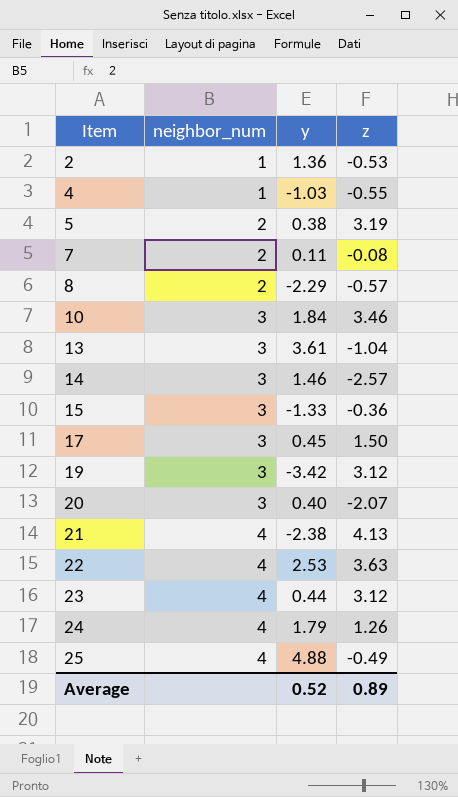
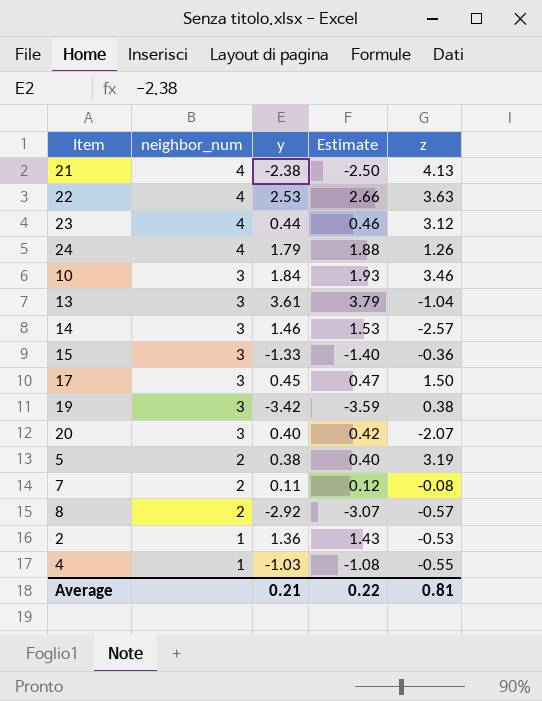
row order: Item ascending -> neighbor_num descending
column Estimate | formula: none -> [y] * 1.05
row 25: 4 | 4.88 | -0.49 -> none
19 | z: 3.12 -> 0.38
8 | y: -2.29 -> -2.92
Average | y: 0.52 -> 0.21
Average | z: 0.89 -> 0.81

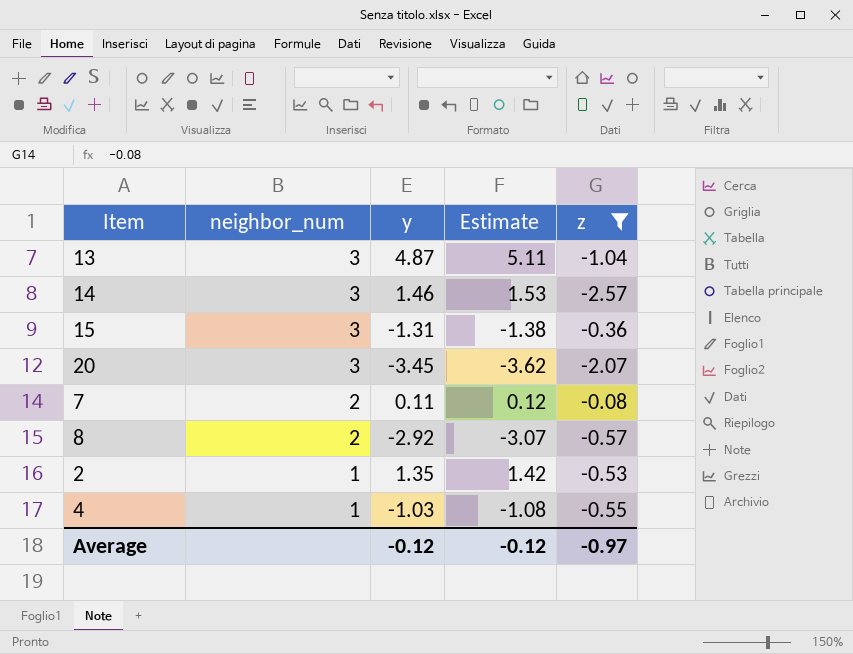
filter: none -> z <= -0.08
13 | y: 3.61 -> 4.87
13 | Estimate: 3.79 -> 5.11
15 | y: -1.33 -> -1.31
15 | Estimate: -1.40 -> -1.38
20 | y: 0.40 -> -3.45
20 | Estimate: 0.42 -> -3.62
2 | y: 1.36 -> 1.35
2 | Estimate: 1.43 -> 1.42
Average | y: 0.21 -> -0.12
Average | Estimate: 0.22 -> -0.12
Average | z: 0.81 -> -0.97

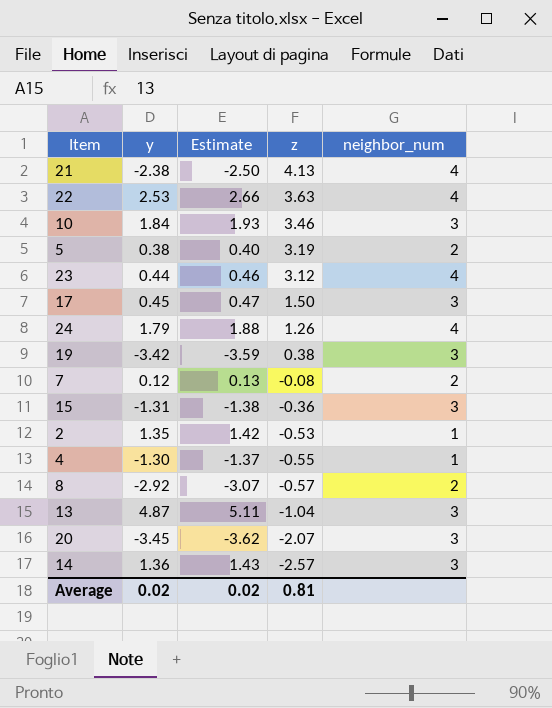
filter: z <= -0.08 -> none
row order: neighbor_num descending -> z descending
column neighbor_num | position: 2 -> 5
7 | y: 0.11 -> 0.12
7 | Estimate: 0.12 -> 0.13
4 | y: -1.03 -> -1.30
4 | Estimate: -1.08 -> -1.37
14 | y: 1.46 -> 1.36
14 | Estimate: 1.53 -> 1.43
Average | y: -0.12 -> 0.02
Average | Estimate: -0.12 -> 0.02
Average | z: -0.97 -> 0.81

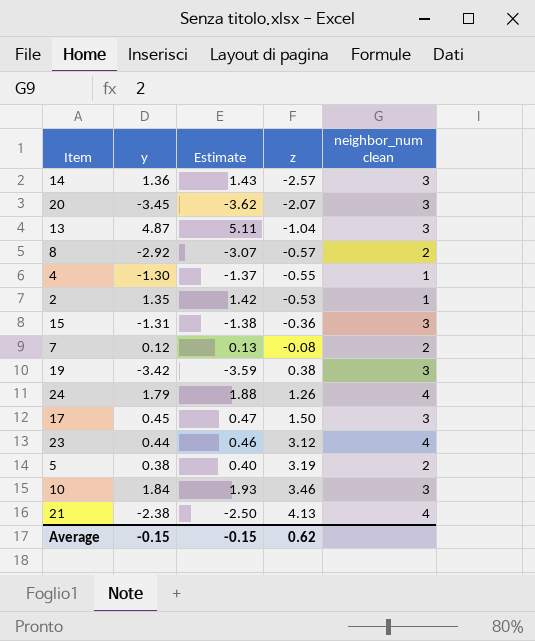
row order: z descending -> z ascending
column name: neighbor_num -> neighbor_num clean
row 22: 2.53 | 2.66 | 3.63 | 4 -> none
Average | y: 0.02 -> -0.15
Average | Estimate: 0.02 -> -0.15
Average | z: 0.81 -> 0.62

